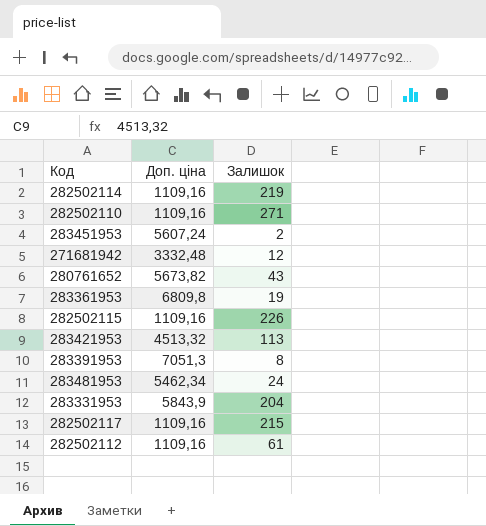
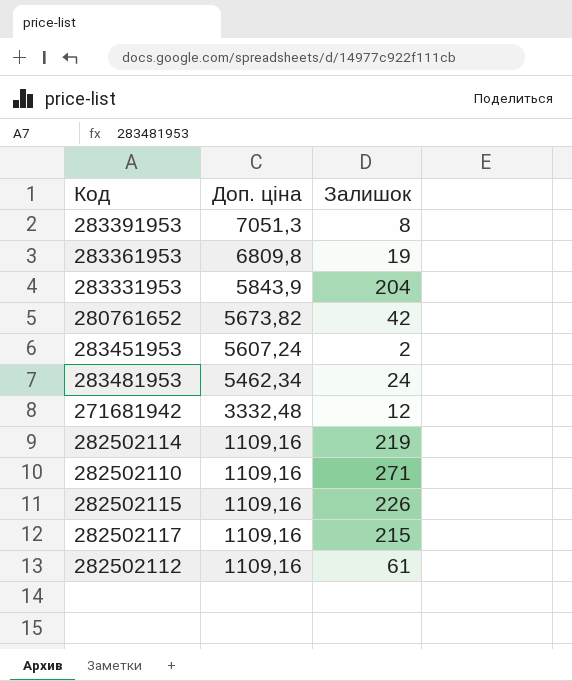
row order: none -> Доп. ціна descending
row 283421953: 4513,32 | 113 -> none
280761652 | Залишок: 43 -> 42

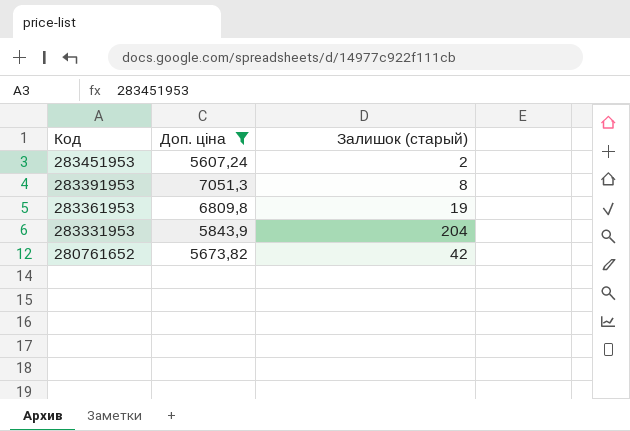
filter: none -> Доп. ціна >= 5607,24
row order: Доп. ціна descending -> Код descending
column name: Залишок -> Залишок (старый)

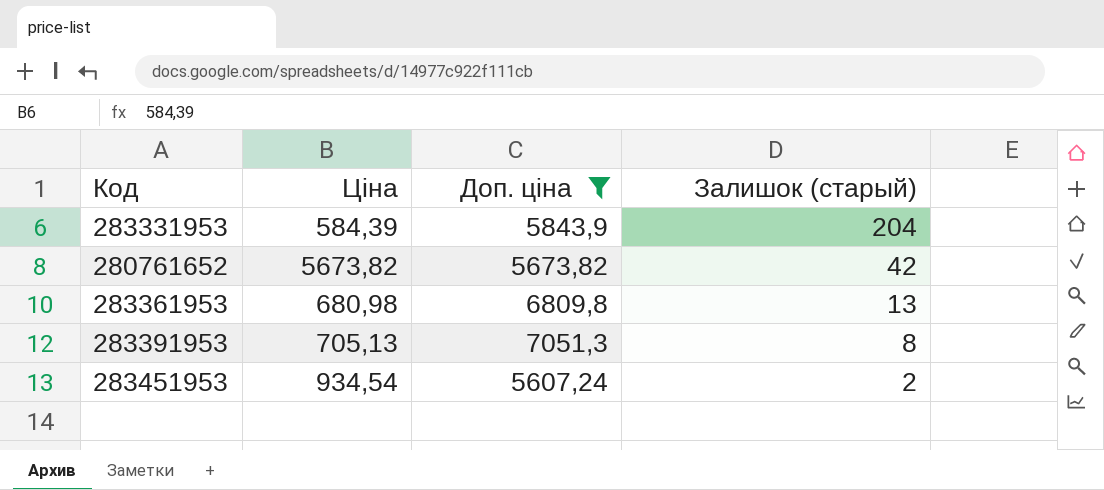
row order: Код descending -> Залишок (старый) descending
column Ціна | position: none -> 2
283361953 | Залишок (старый): 19 -> 13

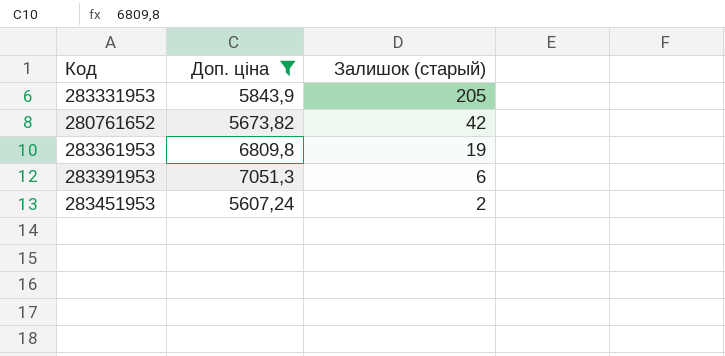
column Ціна | position: 2 -> none
283331953 | Залишок (старый): 204 -> 205
283361953 | Залишок (старый): 13 -> 19
283391953 | Залишок (старый): 8 -> 6

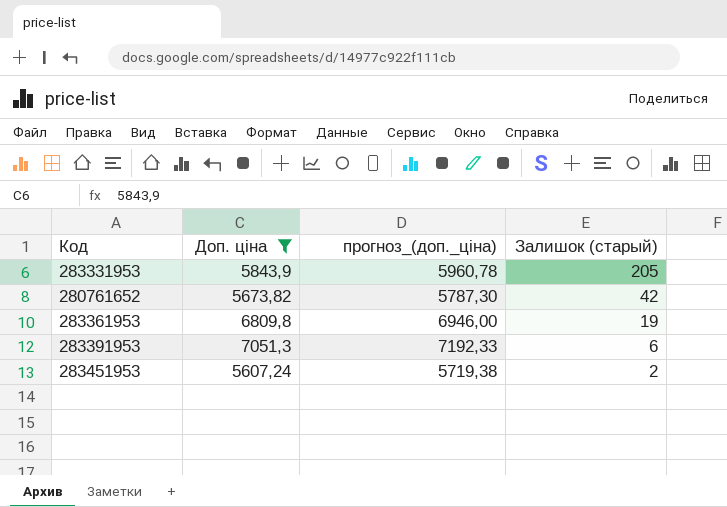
column прогноз_(доп._ціна) | formula: none -> [Доп. ціна] * 1,02

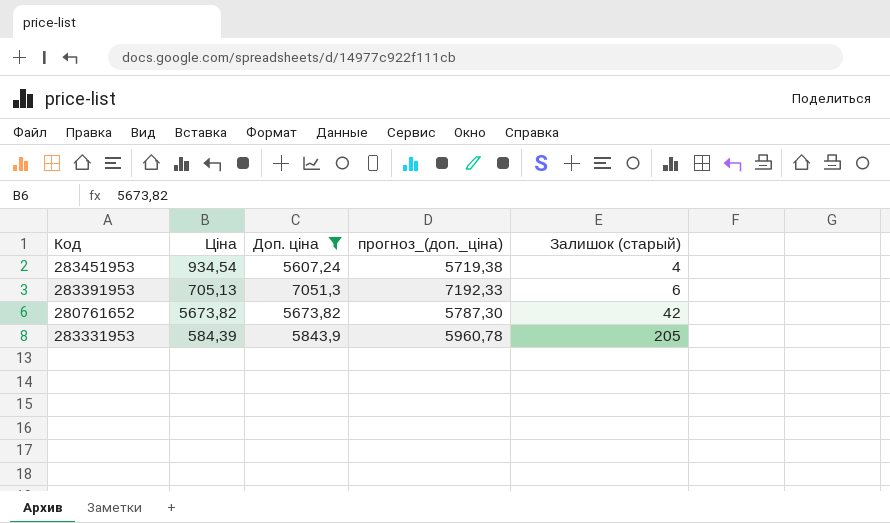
row order: Залишок (старый) descending -> Залишок (старый) ascending
column Ціна | position: none -> 2
row 283361953: 6809,8 | 6946,00 | 19 -> none
283451953 | Залишок (старый): 2 -> 4

